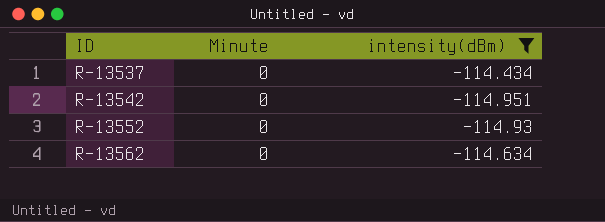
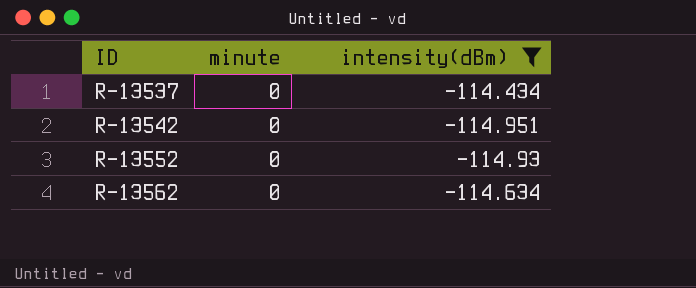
column name: Minute -> minute

